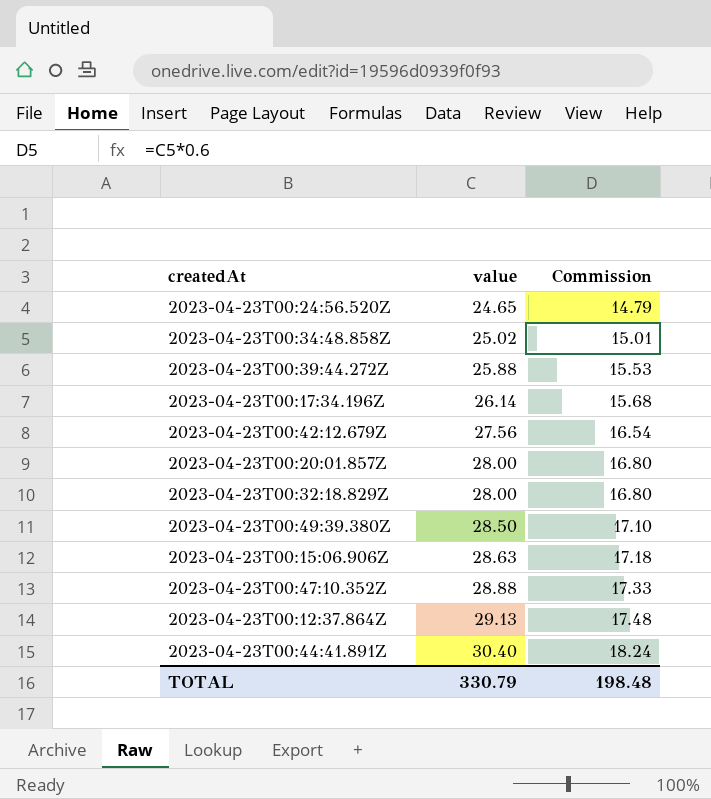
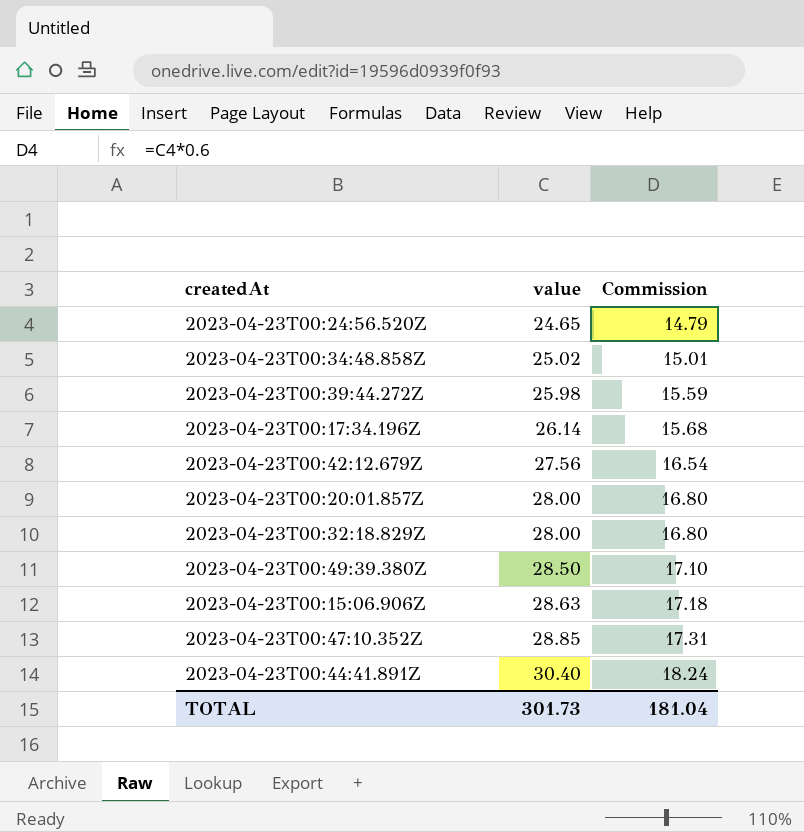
row 2023-04-23T00:12:37.864Z: 29.13 | 17.48 -> none
2023-04-23T00:39:44.272Z | value: 25.88 -> 25.98
2023-04-23T00:39:44.272Z | Commission: 15.53 -> 15.59
2023-04-23T00:47:10.352Z | value: 28.88 -> 28.85
2023-04-23T00:47:10.352Z | Commission: 17.33 -> 17.31
TOTAL | value: 330.79 -> 301.73
TOTAL | Commission: 198.48 -> 181.04

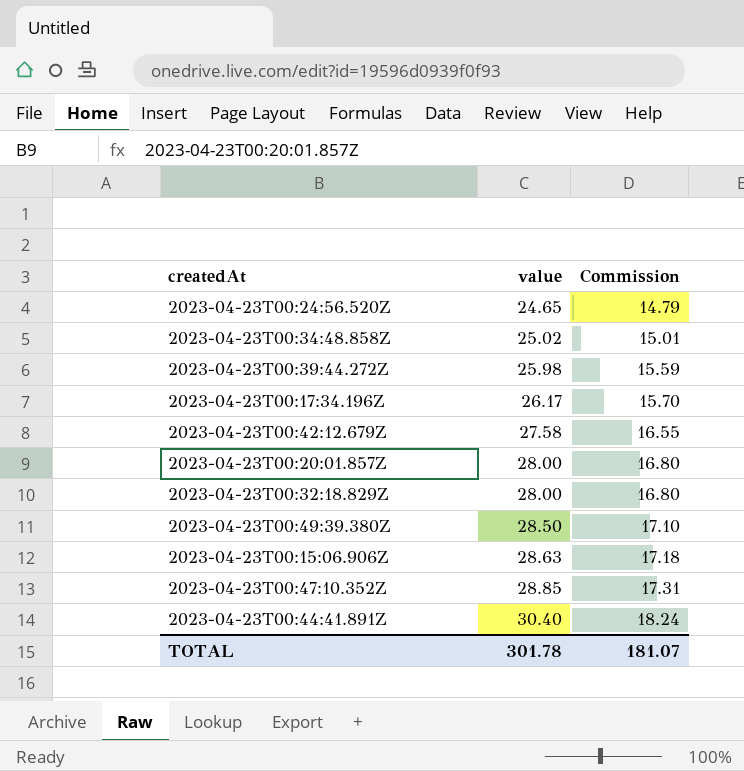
2023-04-23T00:17:34.196Z | value: 26.14 -> 26.17
2023-04-23T00:17:34.196Z | Commission: 15.68 -> 15.70
2023-04-23T00:42:12.679Z | value: 27.56 -> 27.58
2023-04-23T00:42:12.679Z | Commission: 16.54 -> 16.55
TOTAL | value: 301.73 -> 301.78
TOTAL | Commission: 181.04 -> 181.07

